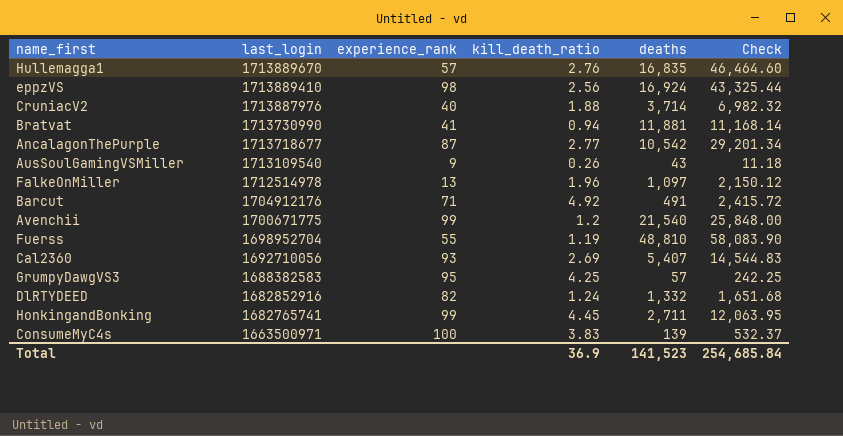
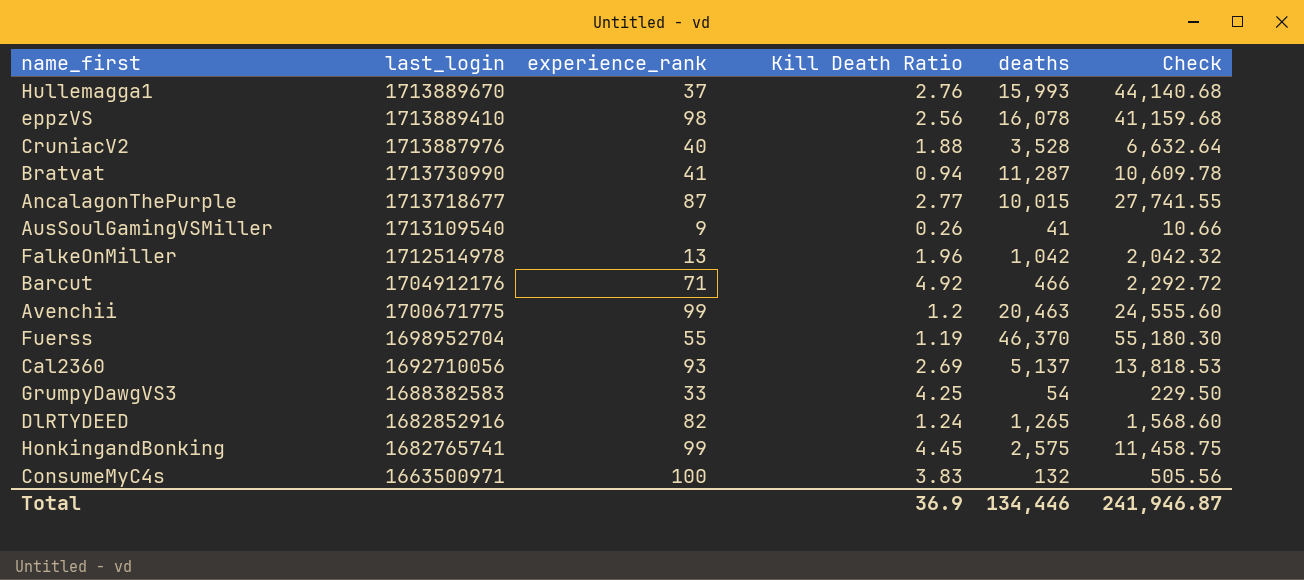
column name: kill_death_ratio -> Kill Death Ratio
Hullemagga1 | experience_rank: 57 -> 37
Hullemagga1 | deaths: 16,835 -> 15,993
Hullemagga1 | Check: 46,464.60 -> 44,140.68
eppzVS | deaths: 16,924 -> 16,078
eppzVS | Check: 43,325.44 -> 41,159.68
CruniacV2 | deaths: 3,714 -> 3,528
CruniacV2 | Check: 6,982.32 -> 6,632.64
Bratvat | deaths: 11,881 -> 11,287
Bratvat | Check: 11,168.14 -> 10,609.78
AncalagonThePurple | deaths: 10,542 -> 10,015
AncalagonThePurple | Check: 29,201.34 -> 27,741.55
AusSoulGamingVSMiller | deaths: 43 -> 41
AusSoulGamingVSMiller | Check: 11.18 -> 10.66
FalkeOnMiller | deaths: 1,097 -> 1,042
FalkeOnMiller | Check: 2,150.12 -> 2,042.32
Barcut | deaths: 491 -> 466
Barcut | Check: 2,415.72 -> 2,292.72
Avenchii | deaths: 21,540 -> 20,463
Avenchii | Check: 25,848.00 -> 24,555.60
Fuerss | deaths: 48,810 -> 46,370
Fuerss | Check: 58,083.90 -> 55,180.30
Cal2360 | deaths: 5,407 -> 5,137
Cal2360 | Check: 14,544.83 -> 13,818.53
GrumpyDawgVS3 | experience_rank: 95 -> 33
GrumpyDawgVS3 | deaths: 57 -> 54
GrumpyDawgVS3 | Check: 242.25 -> 229.50
DlRTYDEED | deaths: 1,332 -> 1,265
DlRTYDEED | Check: 1,651.68 -> 1,568.60
HonkingandBonking | deaths: 2,711 -> 2,575
HonkingandBonking | Check: 12,063.95 -> 11,458.75
ConsumeMyC4s | deaths: 139 -> 132
ConsumeMyC4s | Check: 532.37 -> 505.56
Total | deaths: 141,523 -> 134,446
Total | Check: 254,685.84 -> 241,946.87

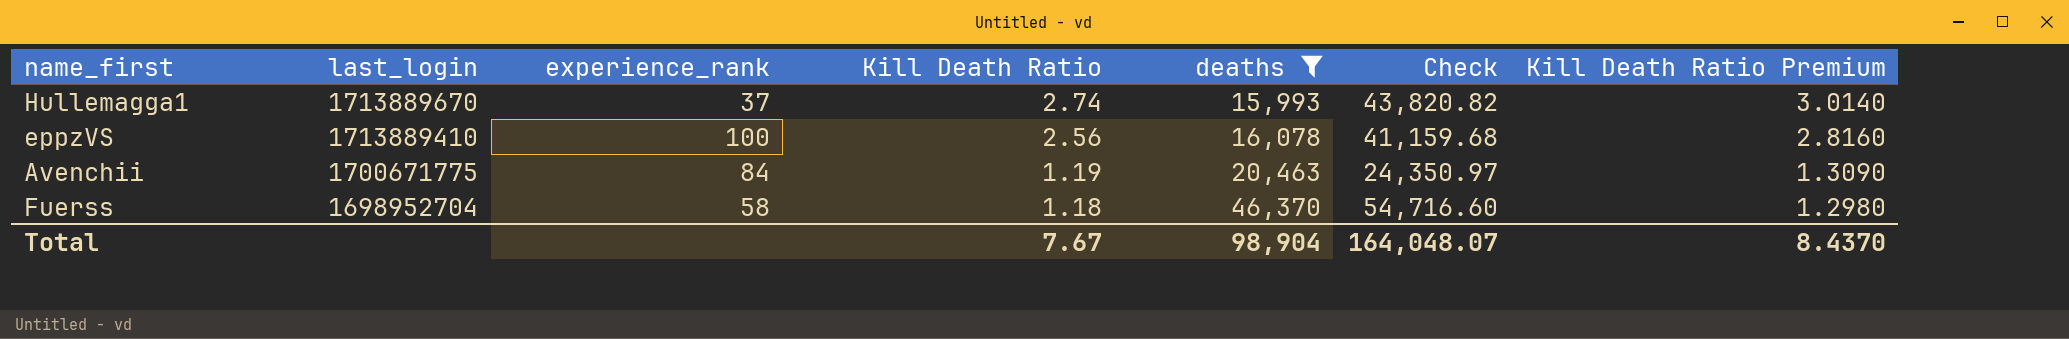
filter: none -> deaths >= 15,993
column Kill Death Ratio Premium | formula: none -> [Kill Death Ratio] * 1.1
Hullemagga1 | Kill Death Ratio: 2.76 -> 2.74
Hullemagga1 | Check: 44,140.68 -> 43,820.82
eppzVS | experience_rank: 98 -> 100
Avenchii | experience_rank: 99 -> 84
Avenchii | Kill Death Ratio: 1.2 -> 1.19
Avenchii | Check: 24,555.60 -> 24,350.97
Fuerss | experience_rank: 55 -> 58
Fuerss | Kill Death Ratio: 1.19 -> 1.18
Fuerss | Check: 55,180.30 -> 54,716.60
Total | Kill Death Ratio: 36.9 -> 7.67
Total | deaths: 134,446 -> 98,904
Total | Check: 241,946.87 -> 164,048.07

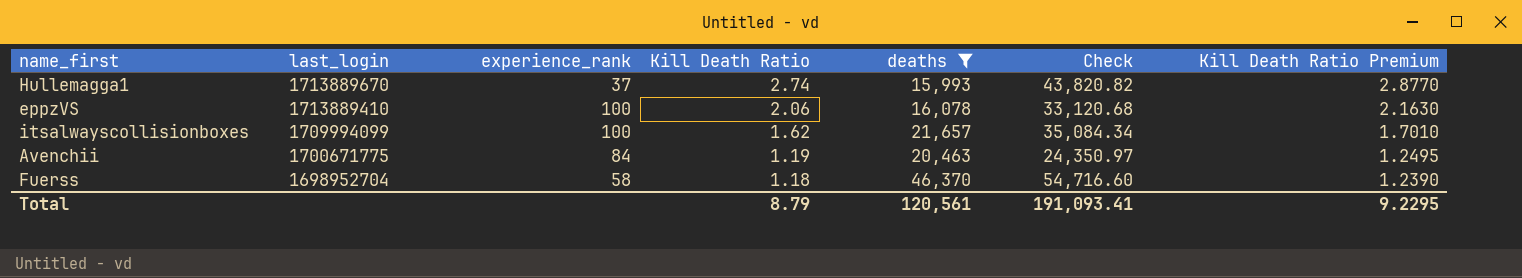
column Kill Death Ratio Premium | formula: [Kill Death Ratio] * 1.1 -> [Kill Death Ratio] * 1.05
eppzVS | Kill Death Ratio: 2.56 -> 2.06
eppzVS | Check: 41,159.68 -> 33,120.68
row itsalwayscollisionboxes: none -> 1709994099 | 100 | 1.62 | 21,657 | 35,084.34 | 1.7010
Total | Kill Death Ratio: 7.67 -> 8.79
Total | deaths: 98,904 -> 120,561
Total | Check: 164,048.07 -> 191,093.41
Total | Kill Death Ratio Premium: 8.4370 -> 9.2295

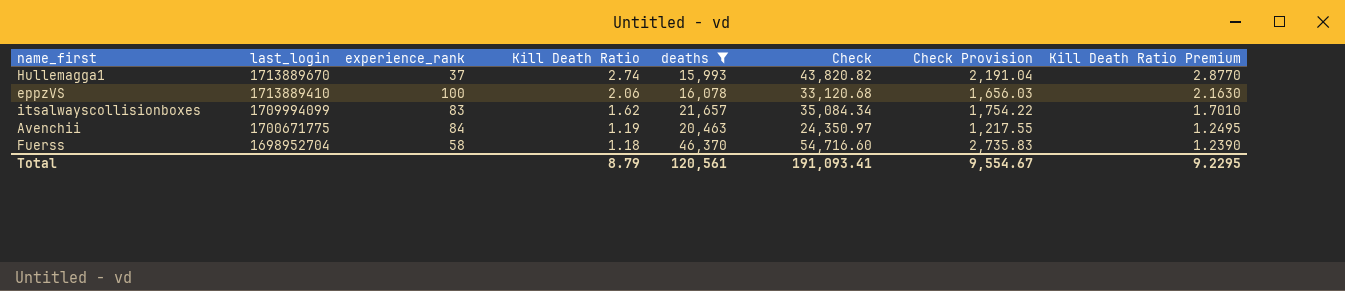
column Check Provision | formula: none -> [Check] * 0.05
itsalwayscollisionboxes | experience_rank: 100 -> 83

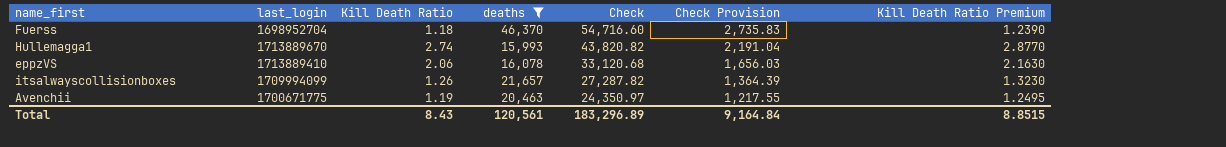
row order: last_login descending -> Check descending
column experience_rank | position: 3 -> none
itsalwayscollisionboxes | Kill Death Ratio: 1.62 -> 1.26
itsalwayscollisionboxes | Check: 35,084.34 -> 27,287.82
itsalwayscollisionboxes | Check Provision: 1,754.22 -> 1,364.39
itsalwayscollisionboxes | Kill Death Ratio Premium: 1.7010 -> 1.3230
Total | Kill Death Ratio: 8.79 -> 8.43
Total | Check: 191,093.41 -> 183,296.89
Total | Check Provision: 9,554.67 -> 9,164.84
Total | Kill Death Ratio Premium: 9.2295 -> 8.8515

